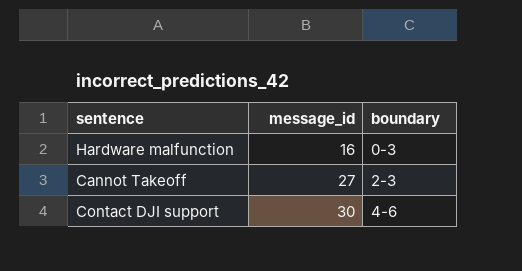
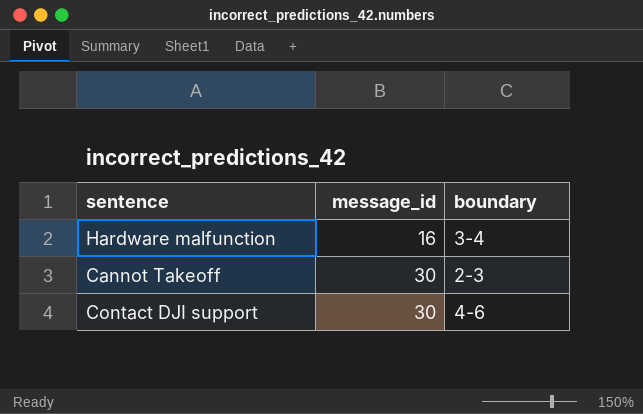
Hardware malfunction | boundary: 0-3 -> 3-4
Cannot Takeoff | message_id: 27 -> 30

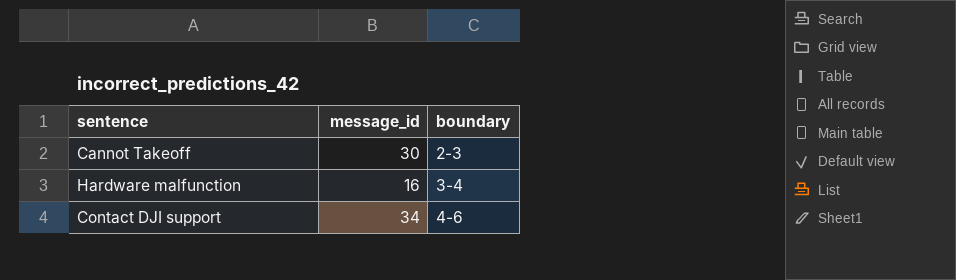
row order: message_id ascending -> boundary ascending
Contact DJI support | message_id: 30 -> 34

